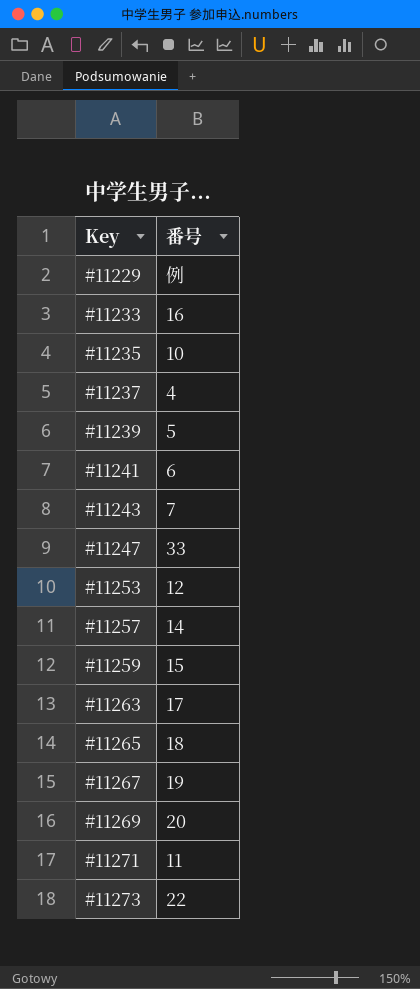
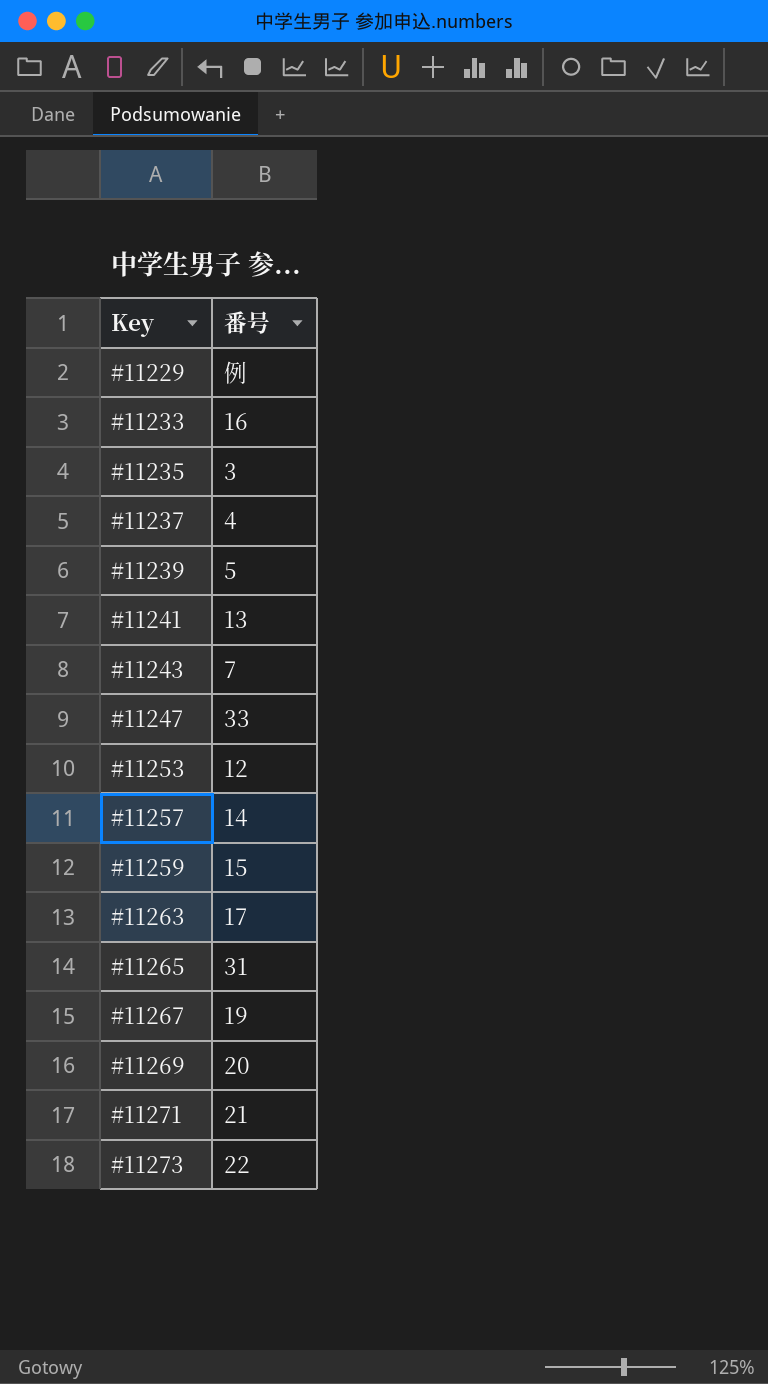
#11235 | 番号: 10 -> 3
#11241 | 番号: 6 -> 13
#11265 | 番号: 18 -> 31
#11271 | 番号: 11 -> 21

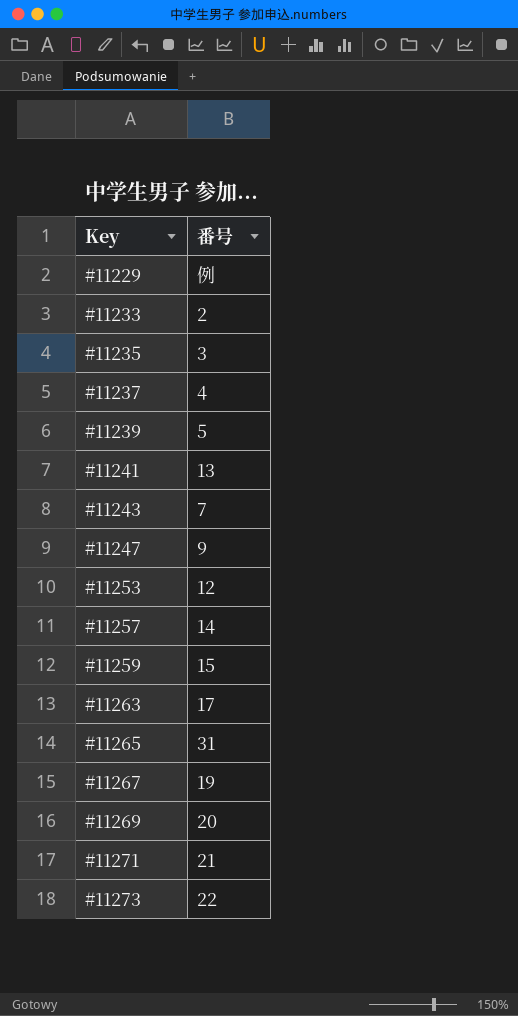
#11233 | 番号: 16 -> 2
#11247 | 番号: 33 -> 9

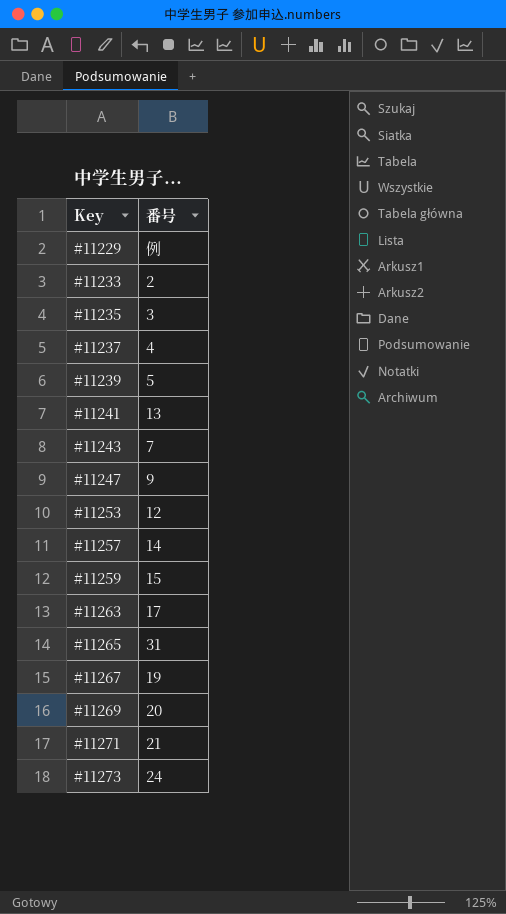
#11273 | 番号: 22 -> 24

